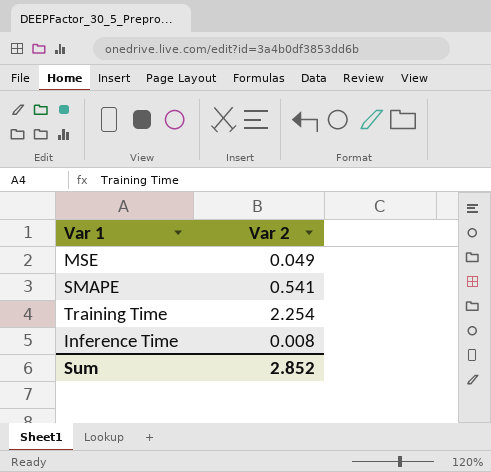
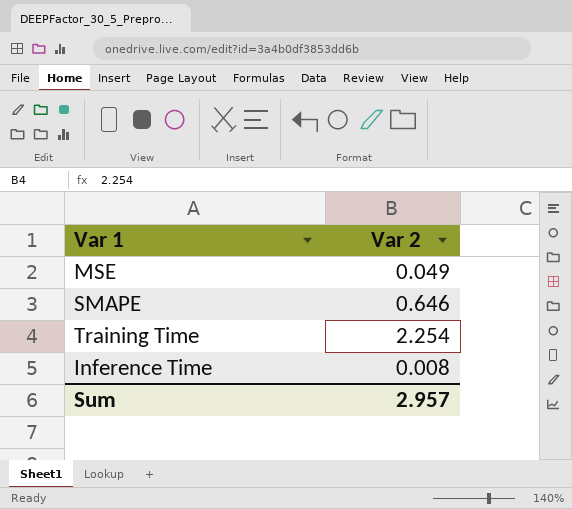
SMAPE | Var 2: 0.541 -> 0.646
Sum | Var 2: 2.852 -> 2.957

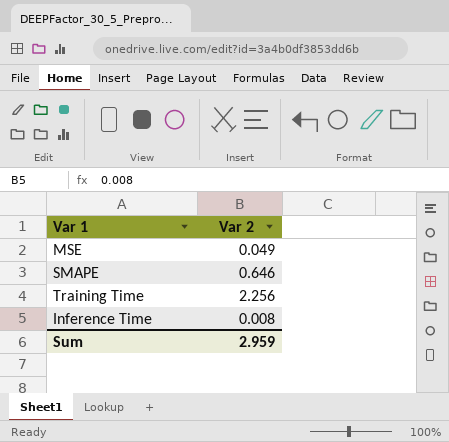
Training Time | Var 2: 2.254 -> 2.256
Sum | Var 2: 2.957 -> 2.959

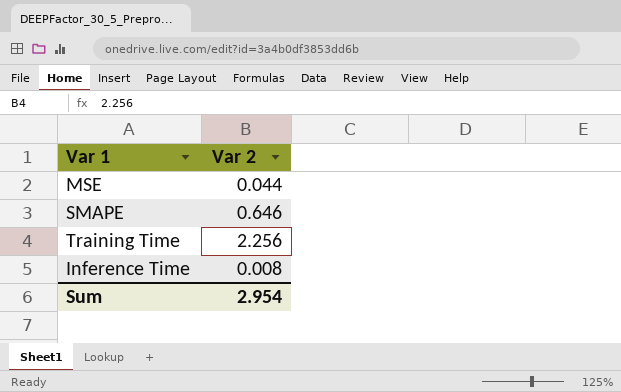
MSE | Var 2: 0.049 -> 0.044
Sum | Var 2: 2.959 -> 2.954

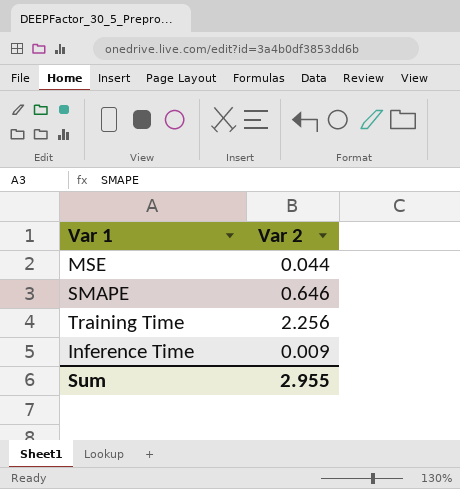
Inference Time | Var 2: 0.008 -> 0.009
Sum | Var 2: 2.954 -> 2.955

